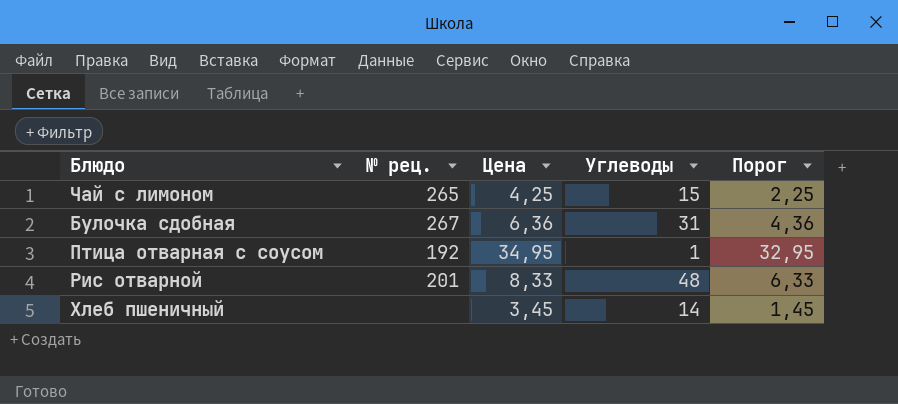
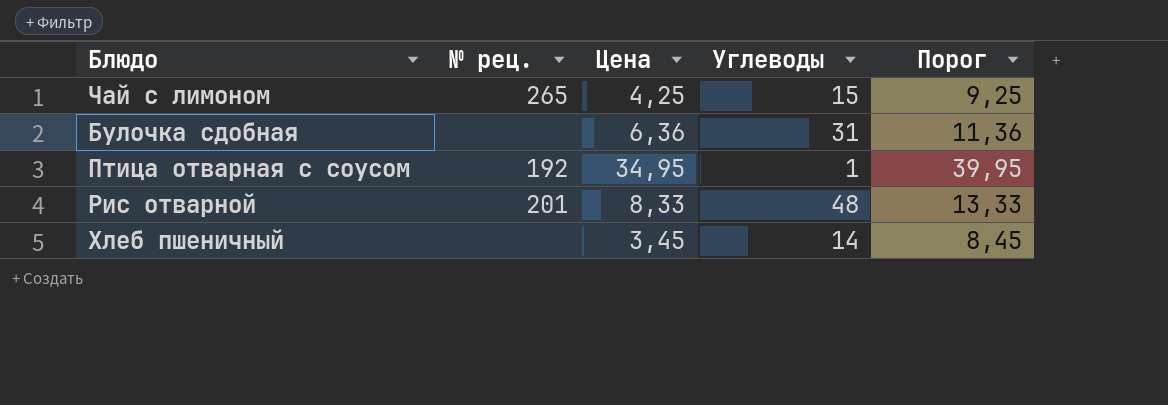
column Порог | formula: [Цена] - 2 -> [Цена] + 5
Булочка сдобная | № рец.: 267 -> none

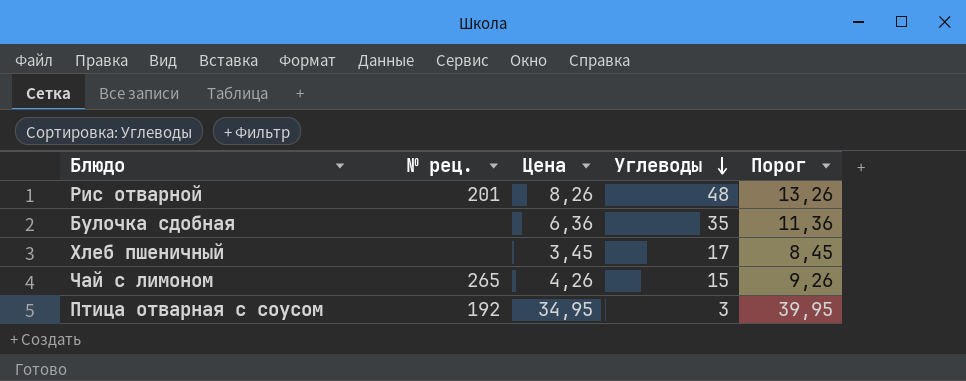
row order: none -> Углеводы descending
Рис отварной | Цена: 8,33 -> 8,26
Рис отварной | Порог: 13,33 -> 13,26
Булочка сдобная | Углеводы: 31 -> 35
Хлеб пшеничный | Углеводы: 14 -> 17
Чай с лимоном | Цена: 4,25 -> 4,26
Чай с лимоном | Порог: 9,25 -> 9,26
Птица отварная с соусом | Углеводы: 1 -> 3

